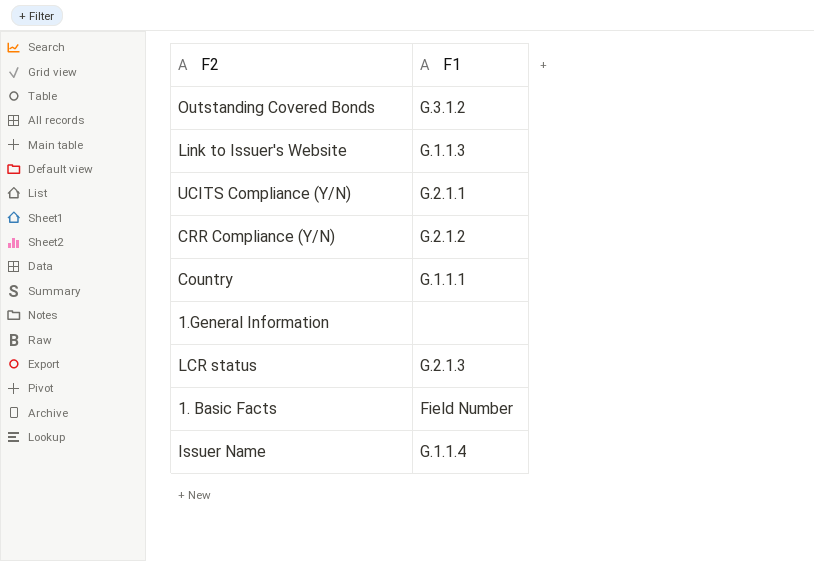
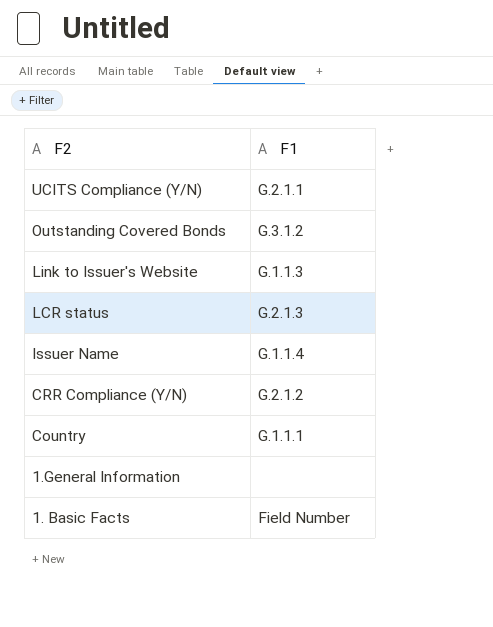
row order: none -> F2 descending

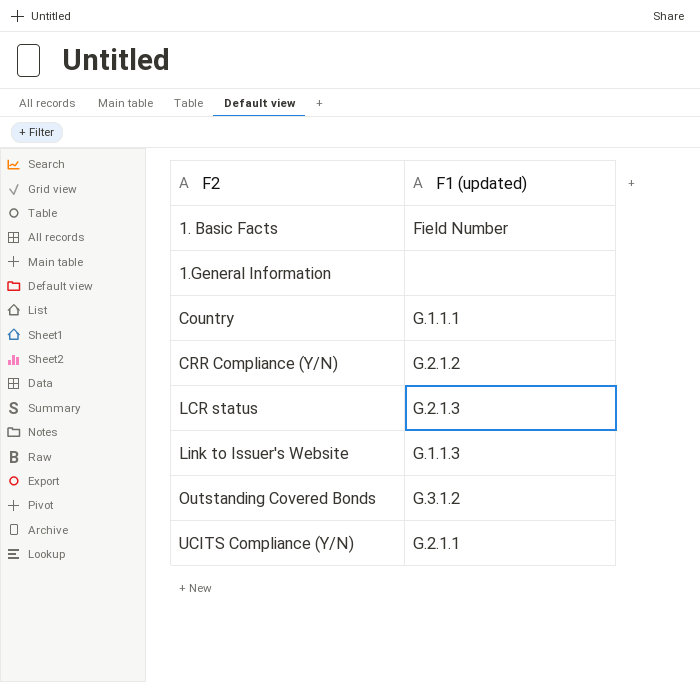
row order: F2 descending -> F2 ascending
column name: F1 -> F1 (updated)
row Issuer Name: G.1.1.4 -> none

